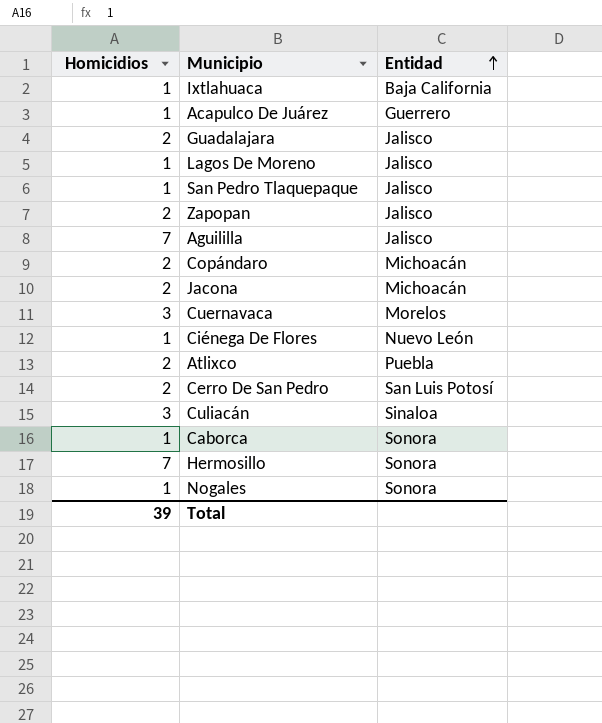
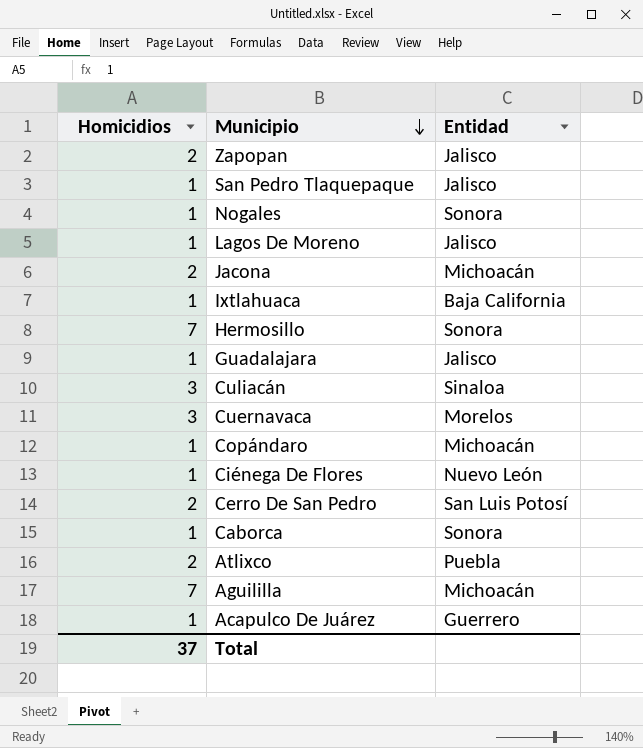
row order: Entidad ascending -> Municipio descending
Guadalajara | Homicidios: 2 -> 1
Copándaro | Homicidios: 2 -> 1
Aguililla | Entidad: Jalisco -> Michoacán
Total | Homicidios: 39 -> 37

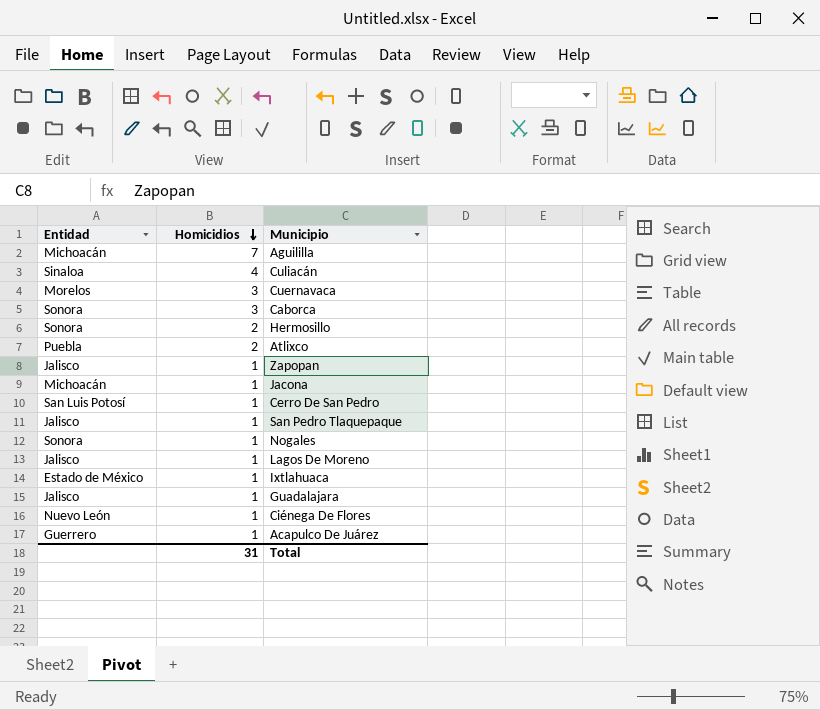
row order: Municipio descending -> Homicidios descending
column Entidad | position: 3 -> 1
row Copándaro: 1 | Michoacán -> none
Culiacán | Homicidios: 3 -> 4
Caborca | Homicidios: 1 -> 3
Hermosillo | Homicidios: 7 -> 2
Zapopan | Homicidios: 2 -> 1
Jacona | Homicidios: 2 -> 1
Cerro De San Pedro | Homicidios: 2 -> 1
Ixtlahuaca | Entidad: Baja California -> Estado de México
Total | Homicidios: 37 -> 31

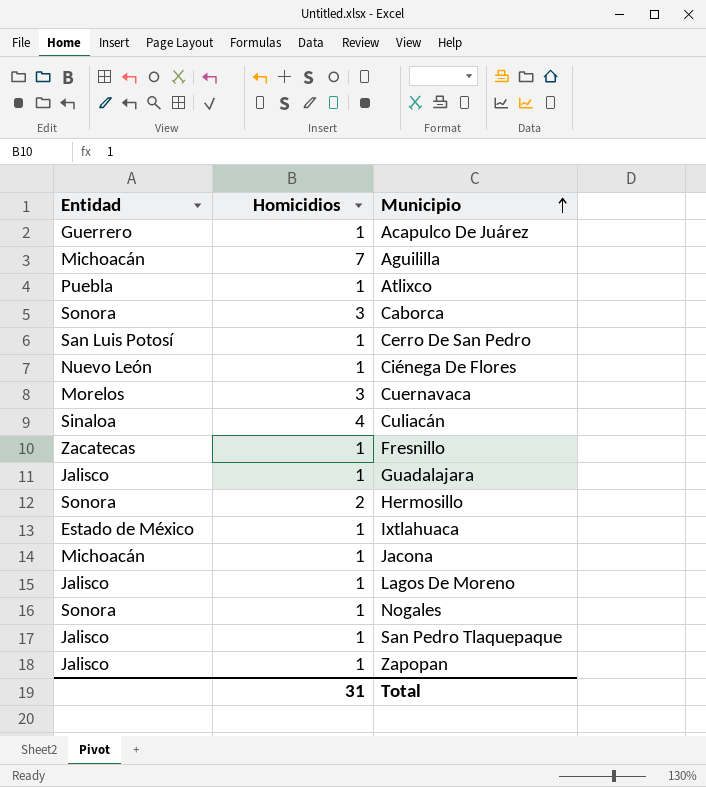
row order: Homicidios descending -> Municipio ascending
Atlixco | Homicidios: 2 -> 1
row Fresnillo: none -> Zacatecas | 1

